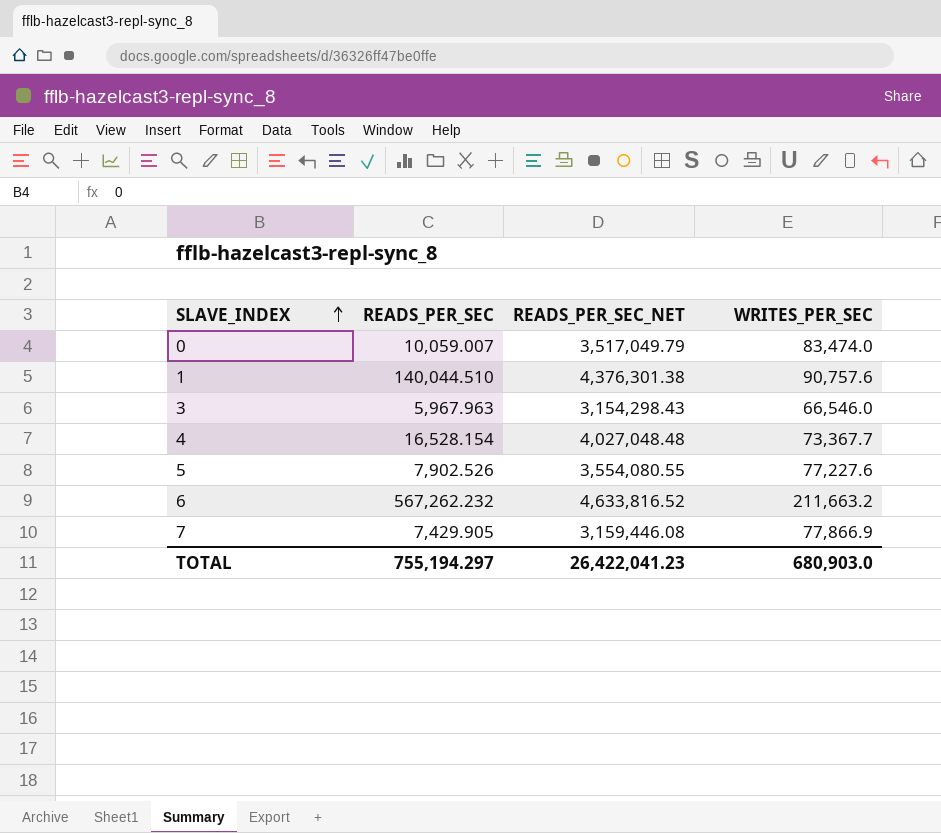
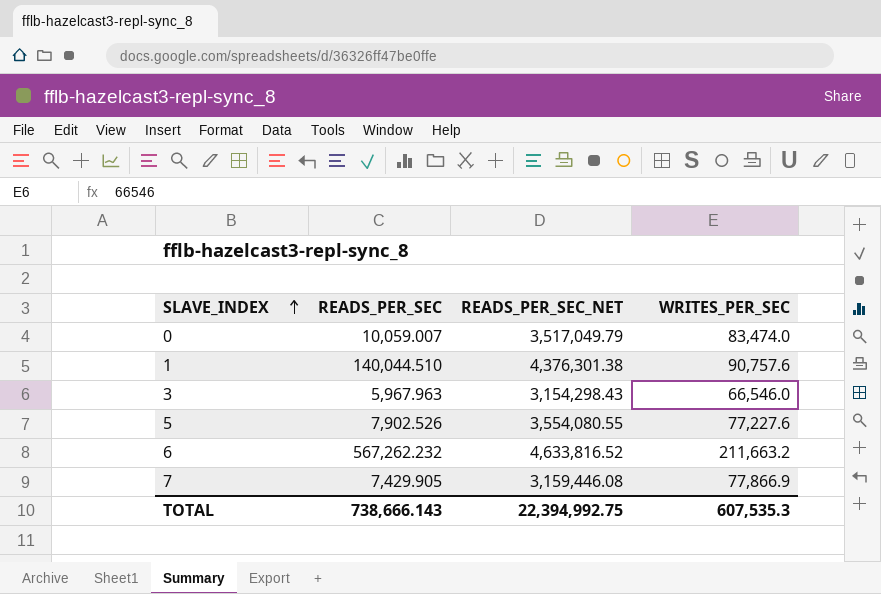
row 4: 16,528.154 | 4,027,048.48 | 73,367.7 -> none
TOTAL | READS_PER_SEC: 755,194.297 -> 738,666.143
TOTAL | READS_PER_SEC_NET: 26,422,041.23 -> 22,394,992.75
TOTAL | WRITES_PER_SEC: 680,903.0 -> 607,535.3

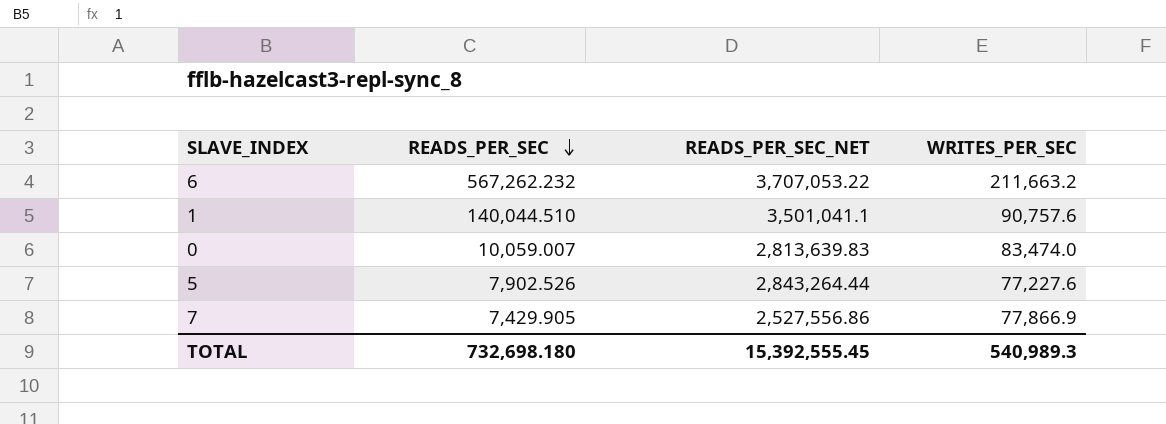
row order: SLAVE_INDEX ascending -> READS_PER_SEC descending
row 3: 5,967.963 | 3,154,298.43 | 66,546.0 -> none
6 | READS_PER_SEC_NET: 4,633,816.52 -> 3,707,053.22
1 | READS_PER_SEC_NET: 4,376,301.38 -> 3,501,041.1
0 | READS_PER_SEC_NET: 3,517,049.79 -> 2,813,639.83
5 | READS_PER_SEC_NET: 3,554,080.55 -> 2,843,264.44
7 | READS_PER_SEC_NET: 3,159,446.08 -> 2,527,556.86
TOTAL | READS_PER_SEC: 738,666.143 -> 732,698.180
TOTAL | READS_PER_SEC_NET: 22,394,992.75 -> 15,392,555.45
TOTAL | WRITES_PER_SEC: 607,535.3 -> 540,989.3

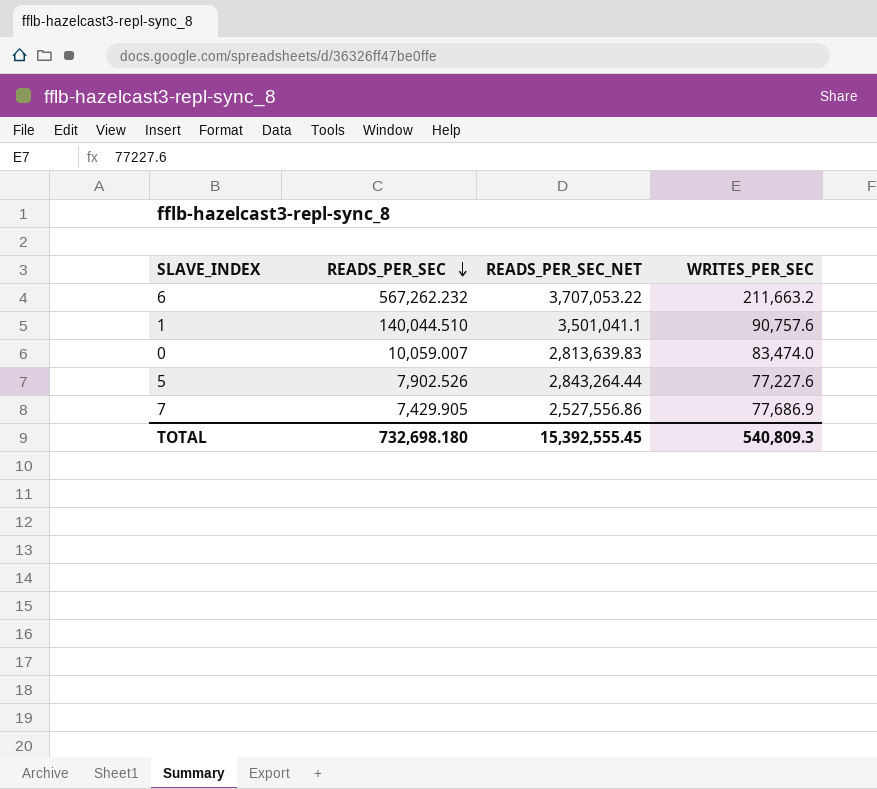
7 | WRITES_PER_SEC: 77,866.9 -> 77,686.9
TOTAL | WRITES_PER_SEC: 540,989.3 -> 540,809.3

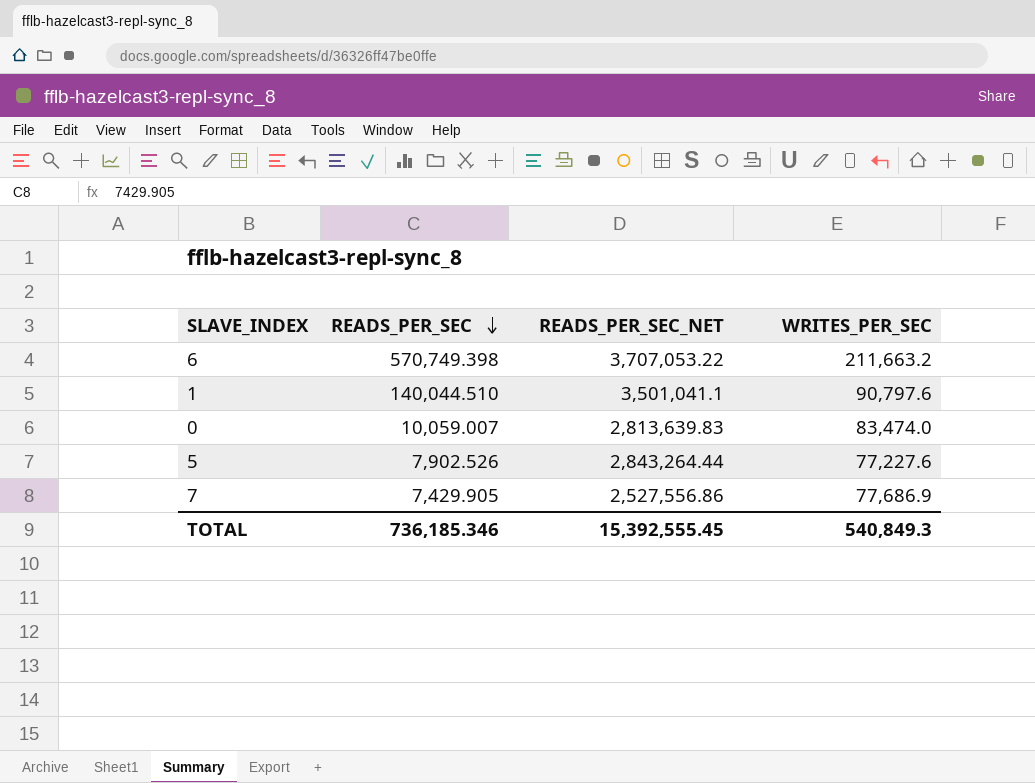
6 | READS_PER_SEC: 567,262.232 -> 570,749.398
1 | WRITES_PER_SEC: 90,757.6 -> 90,797.6
TOTAL | READS_PER_SEC: 732,698.180 -> 736,185.346
TOTAL | WRITES_PER_SEC: 540,809.3 -> 540,849.3

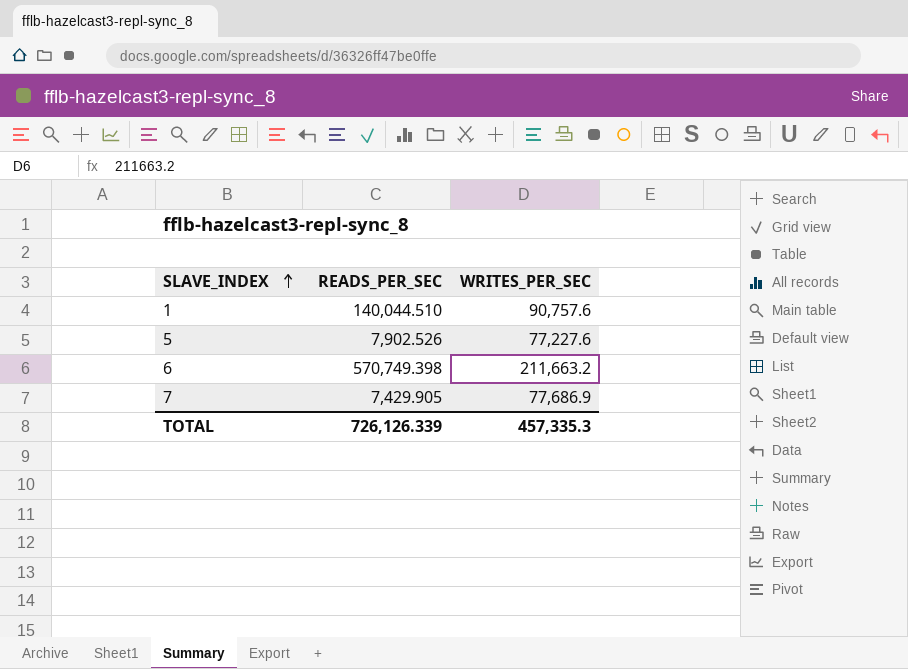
row order: READS_PER_SEC descending -> SLAVE_INDEX ascending
column READS_PER_SEC_NET | position: 3 -> none
row 0: 10,059.007 | 2,813,639.83 | 83,474.0 -> none
1 | WRITES_PER_SEC: 90,797.6 -> 90,757.6
TOTAL | READS_PER_SEC: 736,185.346 -> 726,126.339
TOTAL | WRITES_PER_SEC: 540,849.3 -> 457,335.3

